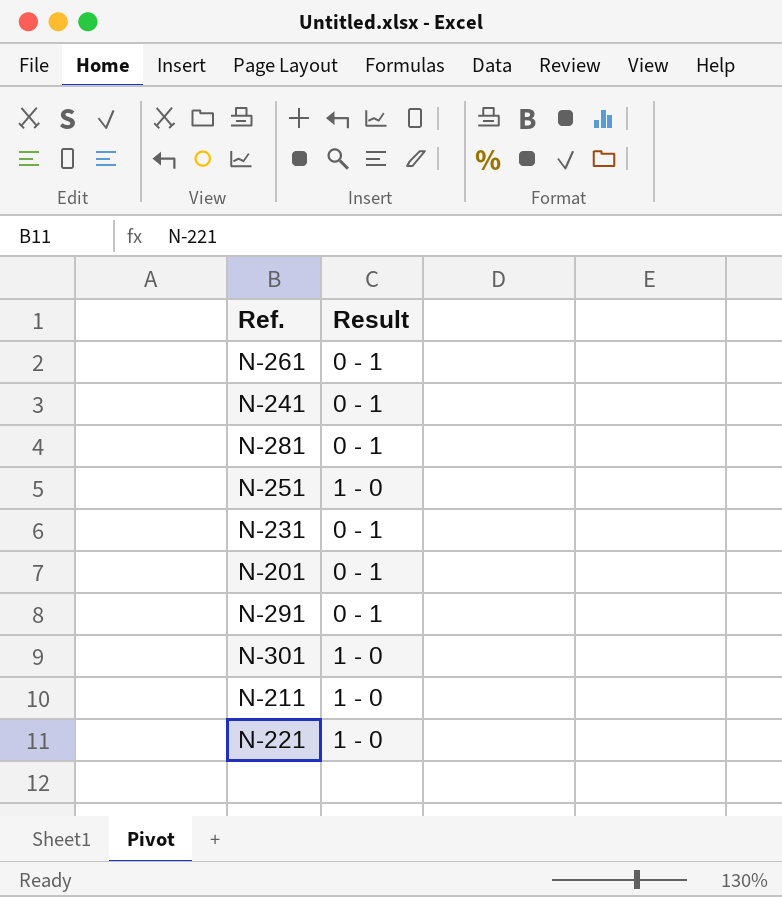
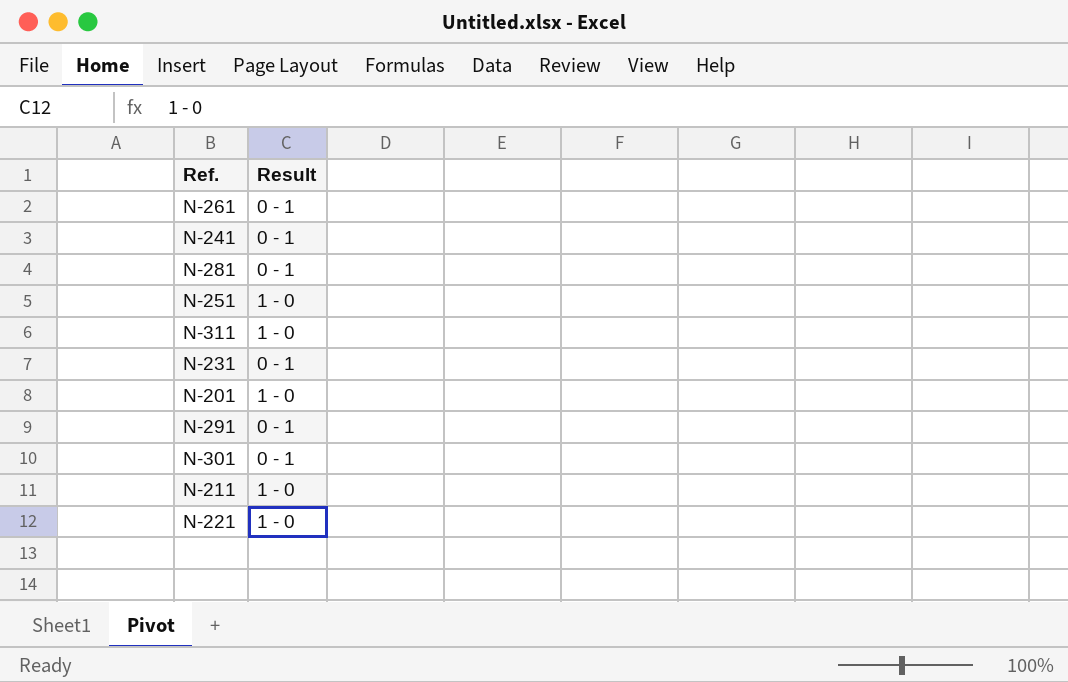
row N-311: none -> 1 - 0
N-201 | Result: 0 - 1 -> 1 - 0
N-301 | Result: 1 - 0 -> 0 - 1

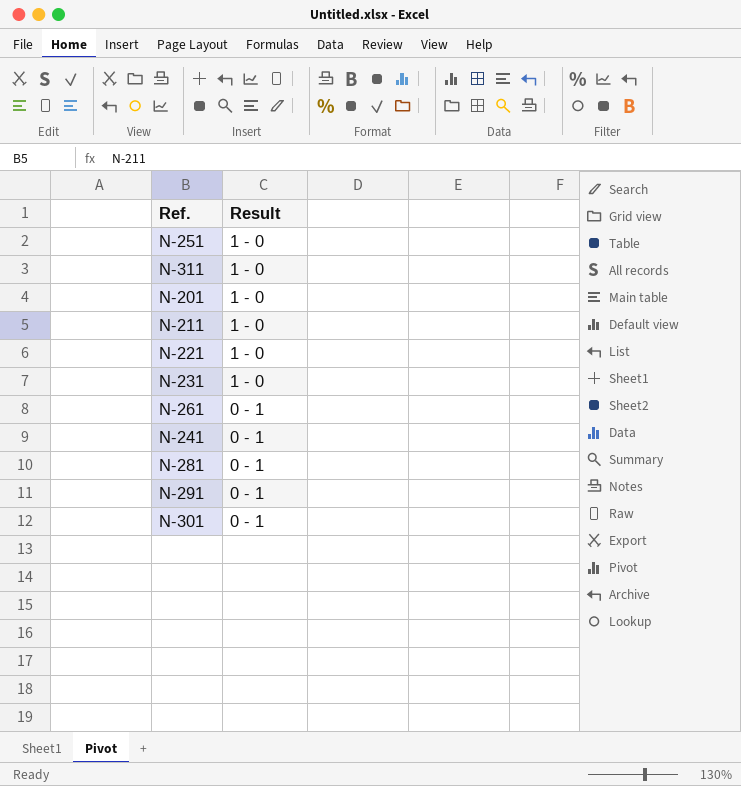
row order: none -> Result descending
N-231 | Result: 0 - 1 -> 1 - 0

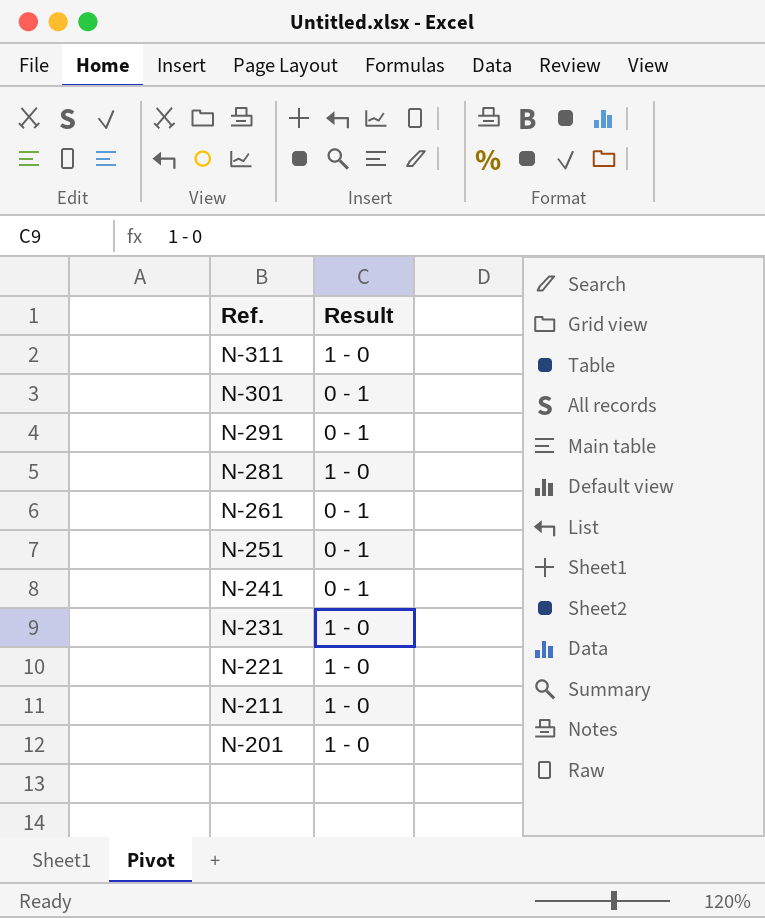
row order: Result descending -> Ref. descending
N-281 | Result: 0 - 1 -> 1 - 0
N-251 | Result: 1 - 0 -> 0 - 1

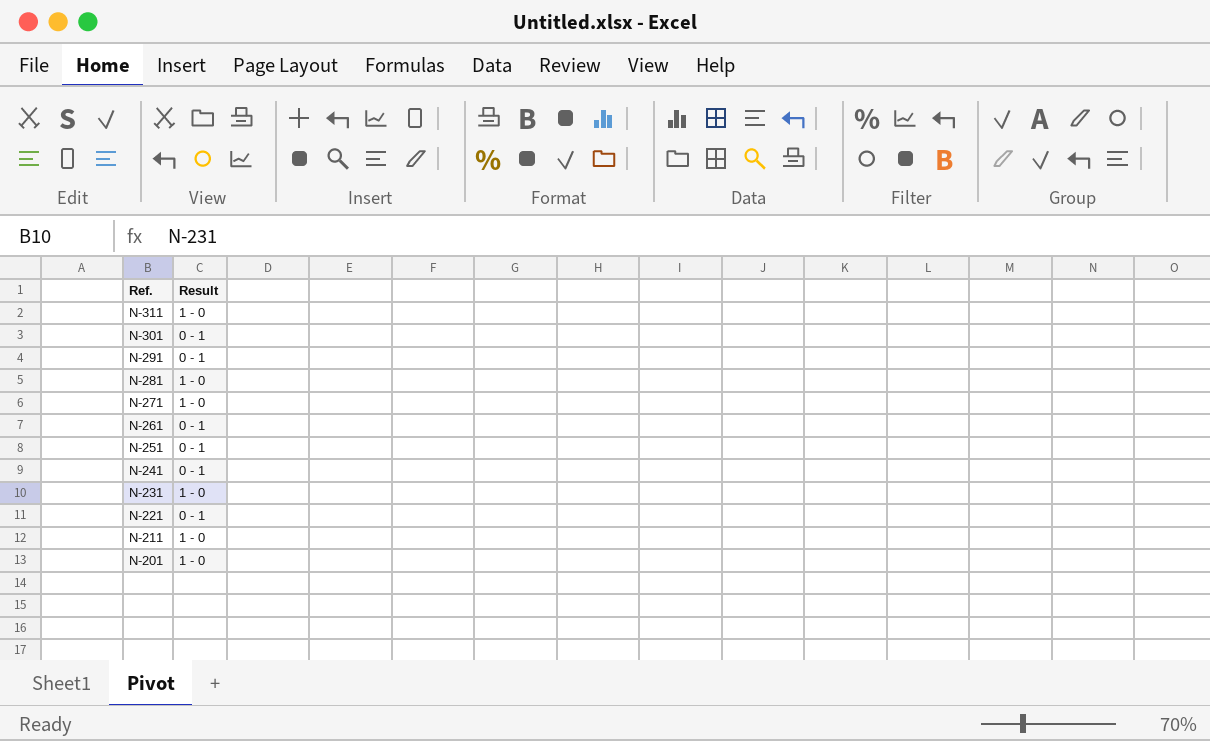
row N-271: none -> 1 - 0
N-221 | Result: 1 - 0 -> 0 - 1

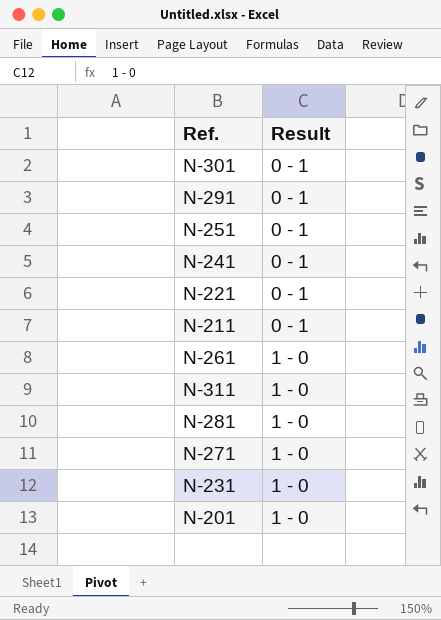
row order: Ref. descending -> Result ascending
N-211 | Result: 1 - 0 -> 0 - 1
N-261 | Result: 0 - 1 -> 1 - 0

